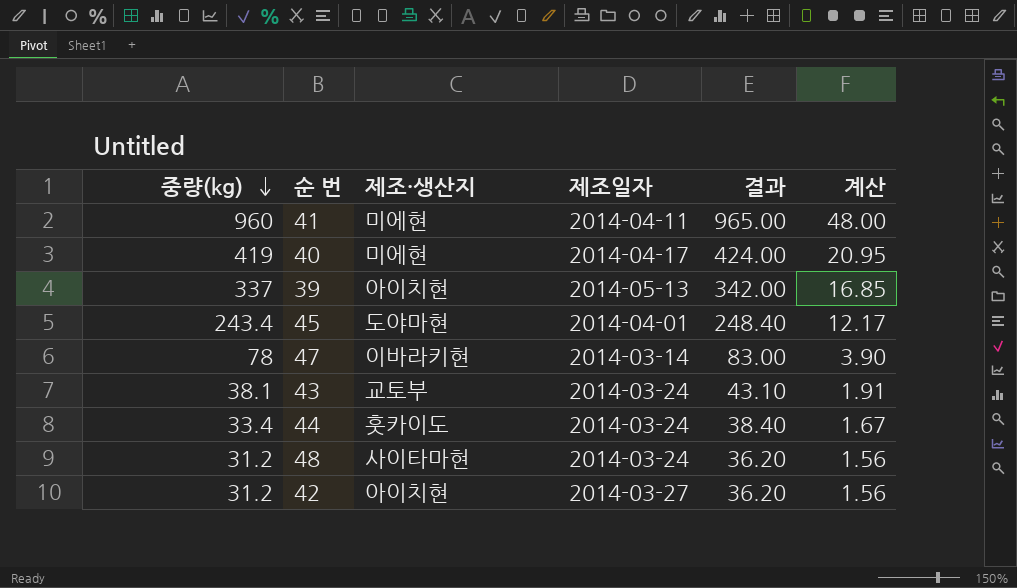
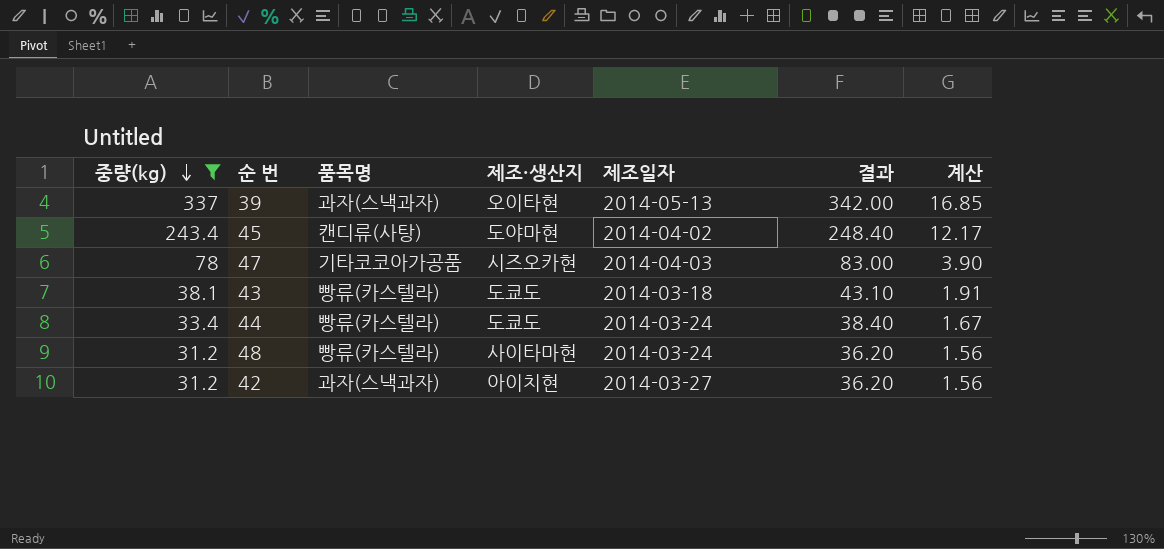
filter: none -> 중량(kg) <= 337
column 품목명 | position: none -> 3
39 | 제조·생산지: 아이치현 -> 오이타현
45 | 제조일자: 2014-04-01 -> 2014-04-02
47 | 제조·생산지: 이바라키현 -> 시즈오카현
47 | 제조일자: 2014-03-14 -> 2014-04-03
43 | 제조·생산지: 교토부 -> 도쿄도
43 | 제조일자: 2014-03-24 -> 2014-03-18
44 | 제조·생산지: 훗카이도 -> 도쿄도

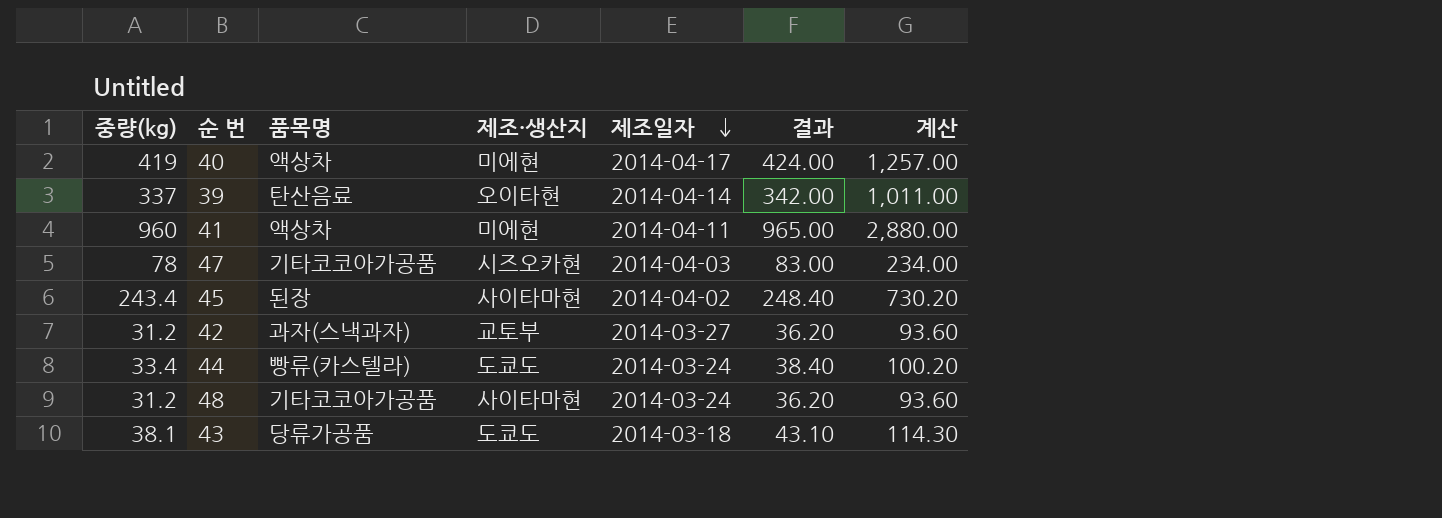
filter: 중량(kg) <= 337 -> none
row order: 중량(kg) descending -> 제조일자 descending
column 계산 | formula: [중량(kg)] * 0.05 -> [중량(kg)] * 3
39 | 품목명: 과자(스낵과자) -> 탄산음료
39 | 제조일자: 2014-05-13 -> 2014-04-14
45 | 품목명: 캔디류(사탕) -> 된장
45 | 제조·생산지: 도야마현 -> 사이타마현
42 | 제조·생산지: 아이치현 -> 교토부
48 | 품목명: 빵류(카스텔라) -> 기타코코아가공품
43 | 품목명: 빵류(카스텔라) -> 당류가공품

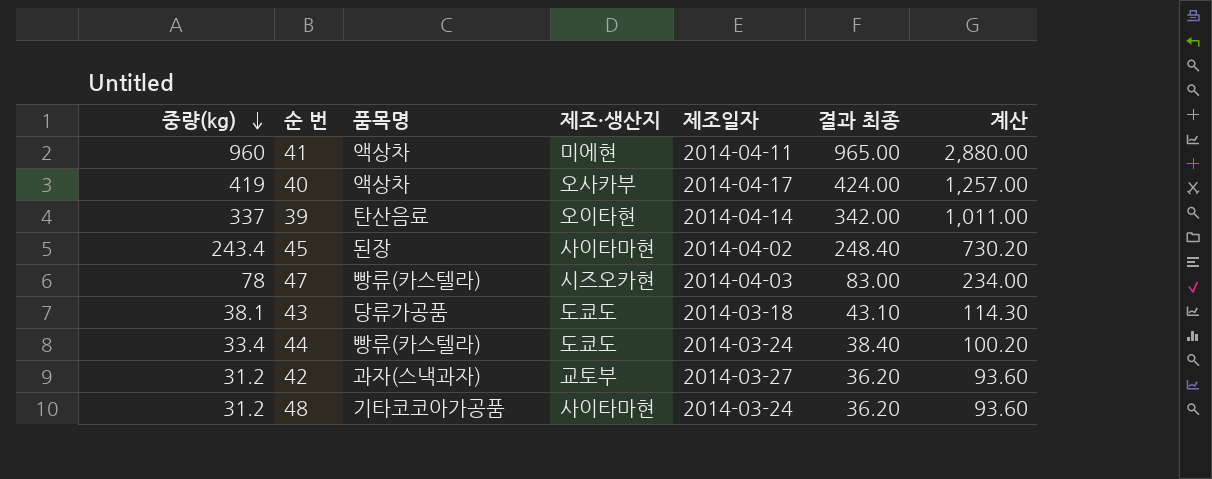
row order: 제조일자 descending -> 중량(kg) descending
column name: 결과 -> 결과 최종
40 | 제조·생산지: 미에현 -> 오사카부
47 | 품목명: 기타코코아가공품 -> 빵류(카스텔라)

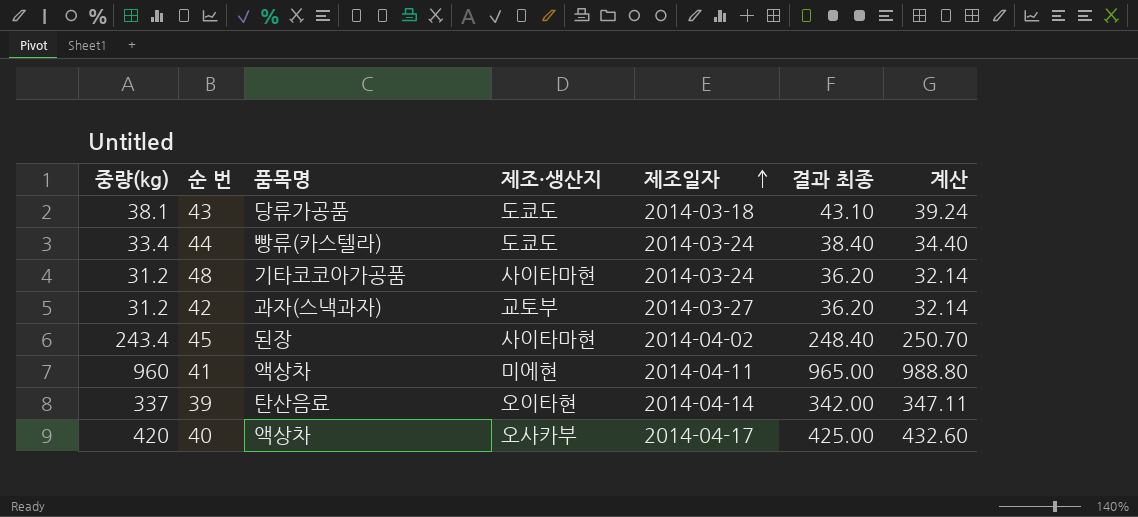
row order: 중량(kg) descending -> 제조일자 ascending
column 계산 | formula: [중량(kg)] * 3 -> [중량(kg)] * 1.03
row 47: 78 | 빵류(카스텔라) | 시즈오카현 | 2014-04-03 | 83.00 | 234.00 -> none
40 | 중량(kg): 419 -> 420
40 | 결과 최종: 424.00 -> 425.00

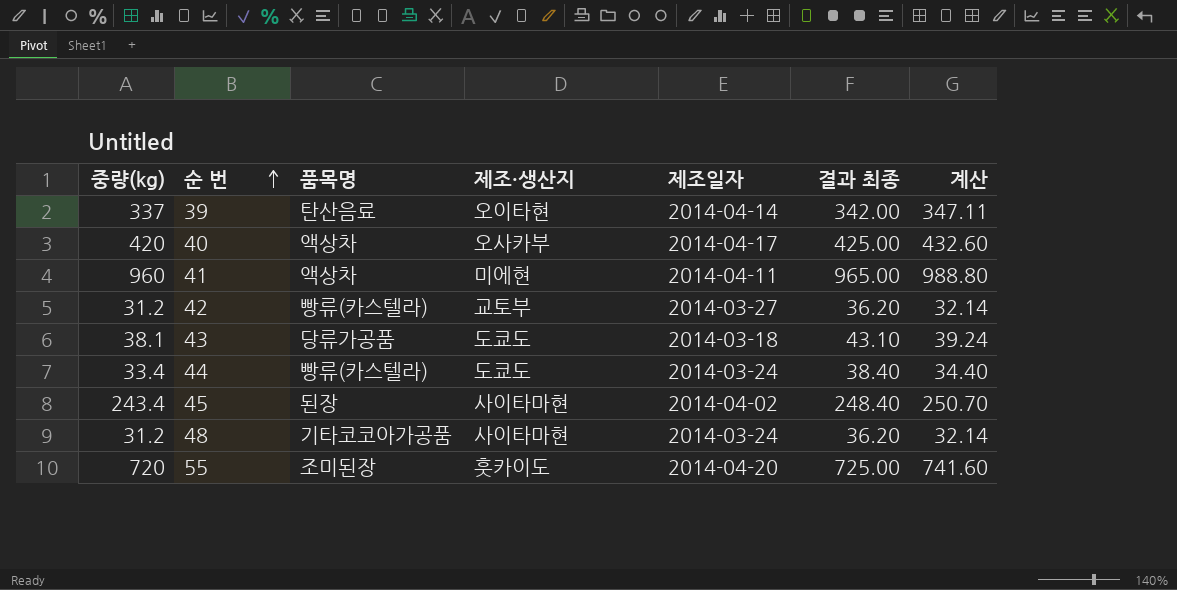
row order: 제조일자 ascending -> 순 번 ascending
42 | 품목명: 과자(스낵과자) -> 빵류(카스텔라)
row 55: none -> 720 | 조미된장 | 훗카이도 | 2014-04-20 | 725.00 | 741.60

